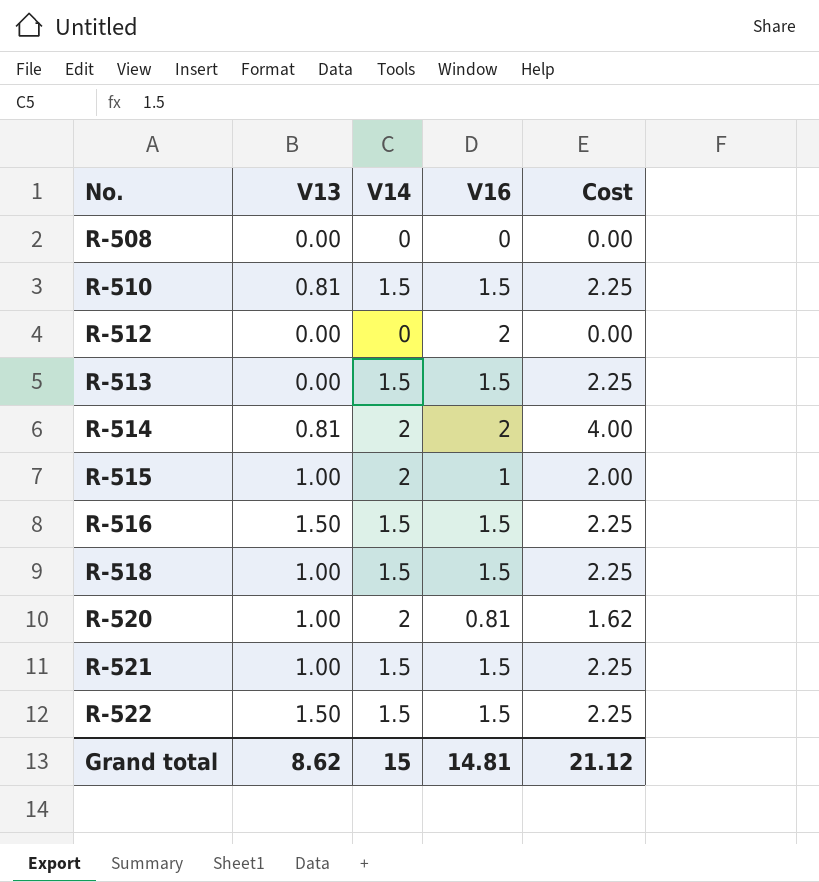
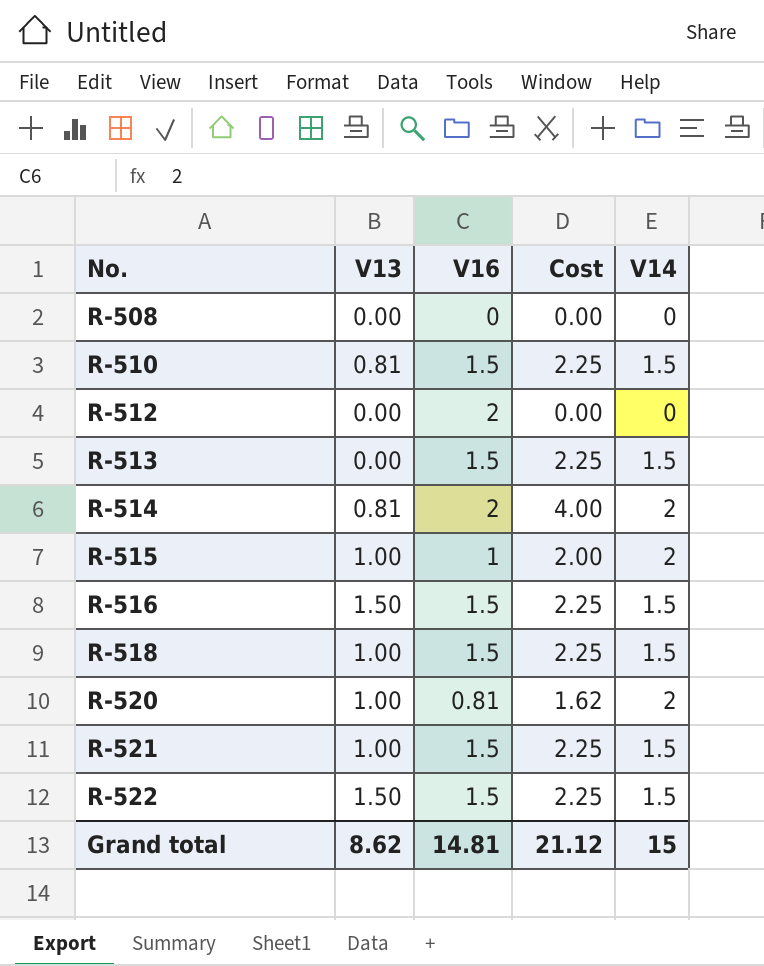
column V14 | position: 3 -> 5

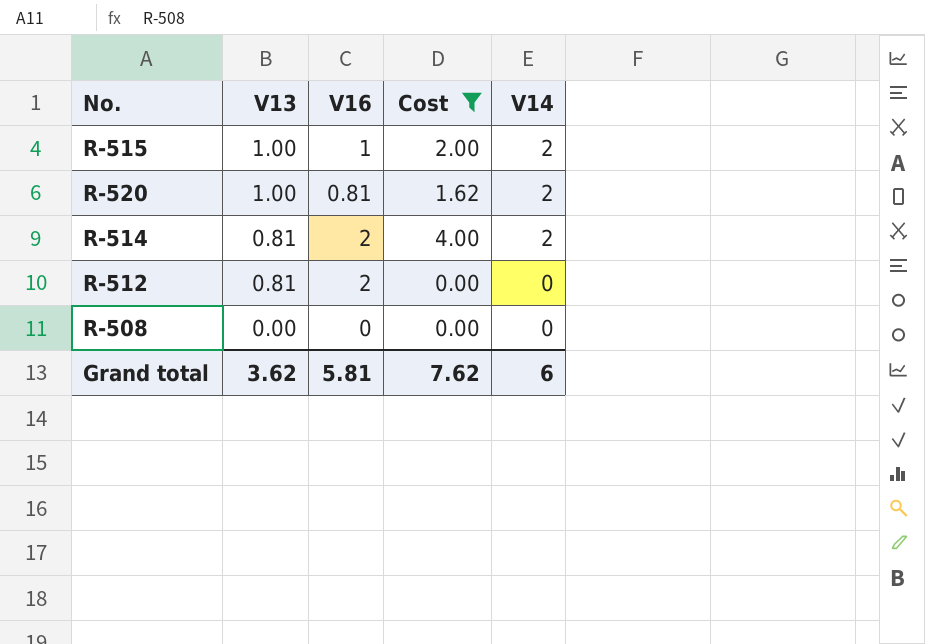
filter: none -> Cost != 2.25
row order: No. ascending -> V13 descending
R-512 | V13: 0.00 -> 0.81
Grand total | V13: 8.62 -> 3.62
Grand total | V16: 14.81 -> 5.81
Grand total | Cost: 21.12 -> 7.62
Grand total | V14: 15 -> 6

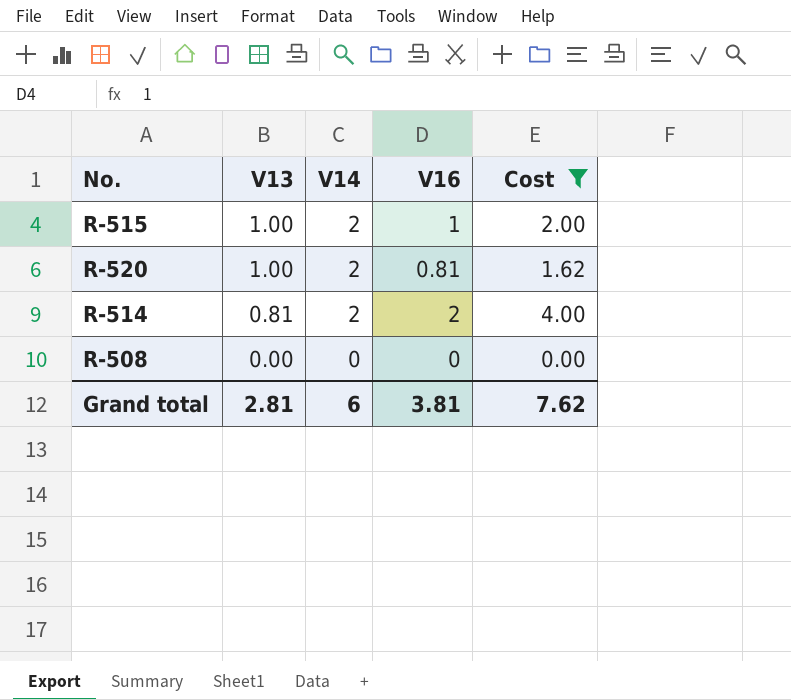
column V14 | position: 5 -> 3
row R-512: 0.81 | 2 | 0.00 | 0 -> none
Grand total | V13: 3.62 -> 2.81
Grand total | V16: 5.81 -> 3.81

